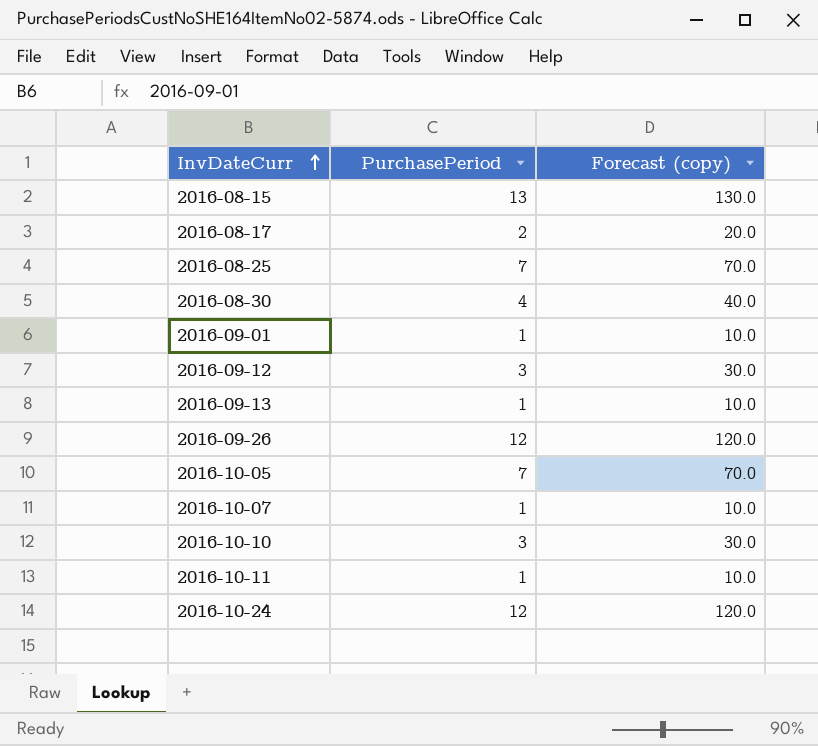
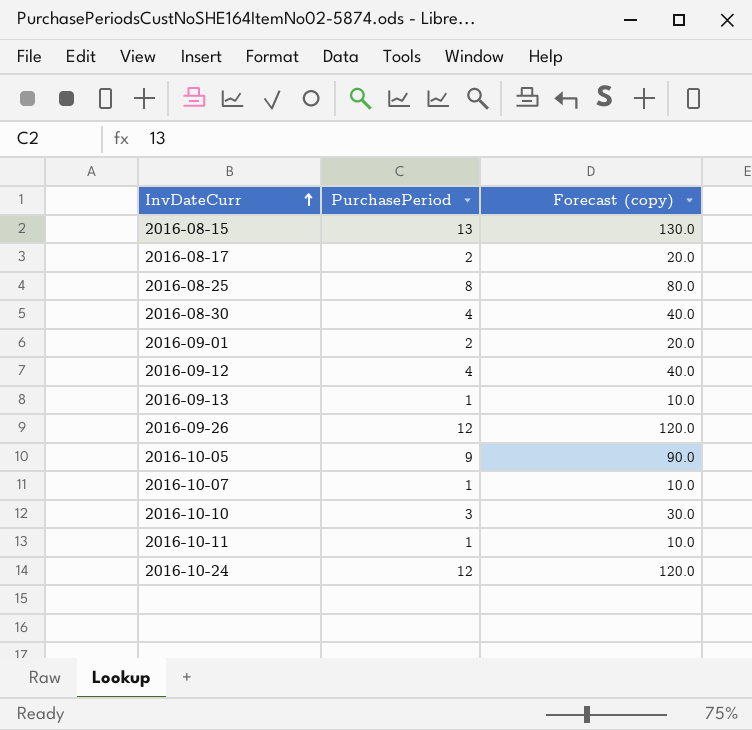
2016-08-25 | PurchasePeriod: 7 -> 8
2016-08-25 | Forecast (copy): 70.0 -> 80.0
2016-09-01 | PurchasePeriod: 1 -> 2
2016-09-01 | Forecast (copy): 10.0 -> 20.0
2016-09-12 | PurchasePeriod: 3 -> 4
2016-09-12 | Forecast (copy): 30.0 -> 40.0
2016-10-05 | PurchasePeriod: 7 -> 9
2016-10-05 | Forecast (copy): 70.0 -> 90.0

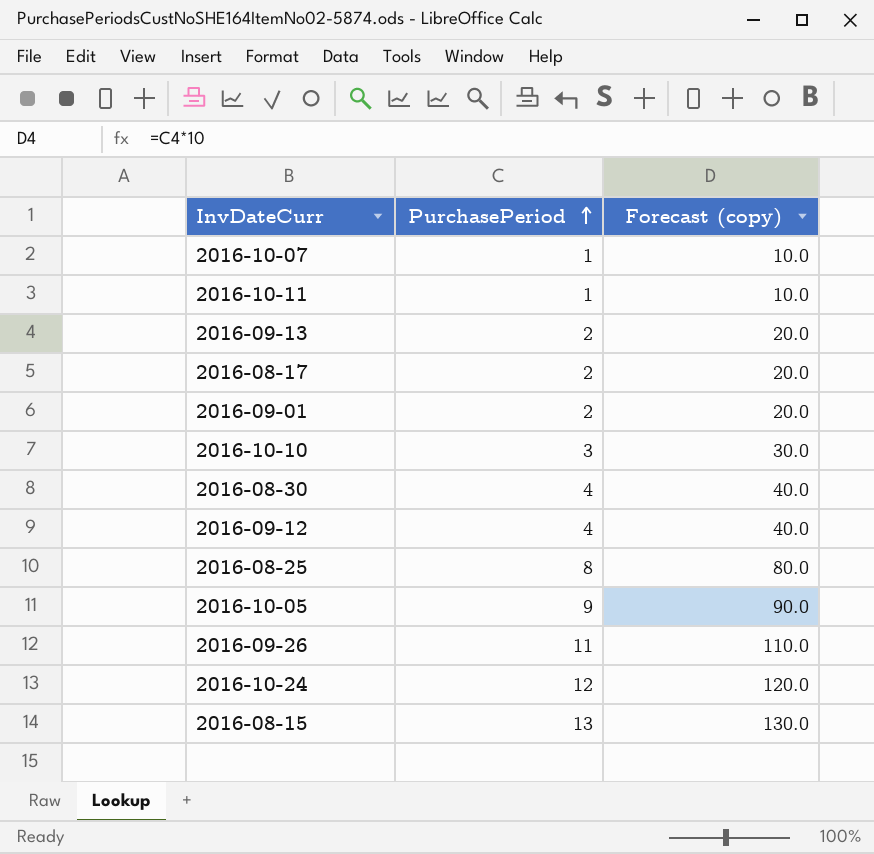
row order: InvDateCurr ascending -> PurchasePeriod ascending
2016-09-13 | PurchasePeriod: 1 -> 2
2016-09-13 | Forecast (copy): 10.0 -> 20.0
2016-09-26 | PurchasePeriod: 12 -> 11
2016-09-26 | Forecast (copy): 120.0 -> 110.0

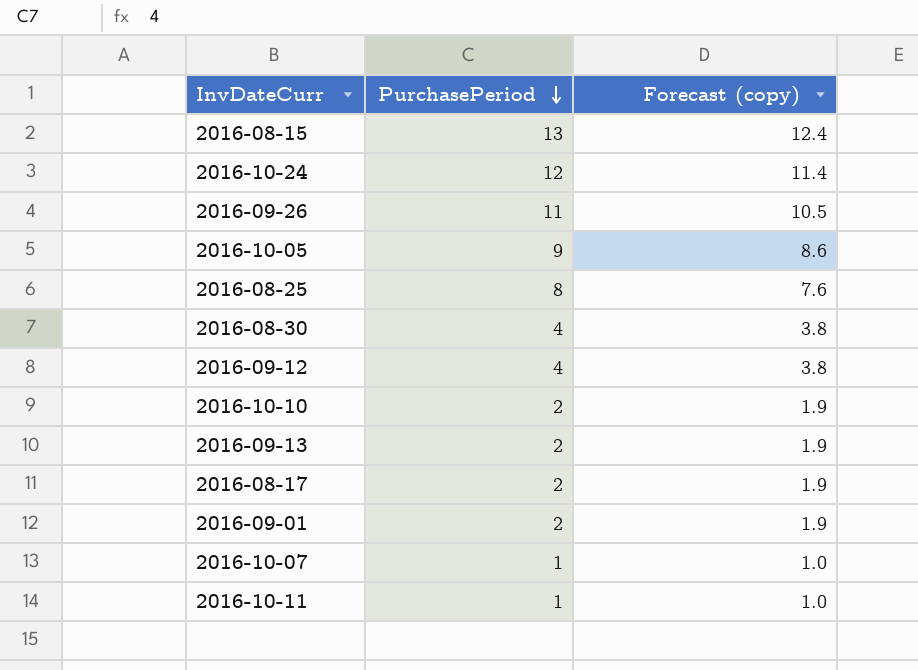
row order: PurchasePeriod ascending -> PurchasePeriod descending
column Forecast (copy) | formula: [PurchasePeriod] * 10 -> [PurchasePeriod] * 0.95
2016-10-10 | PurchasePeriod: 3 -> 2

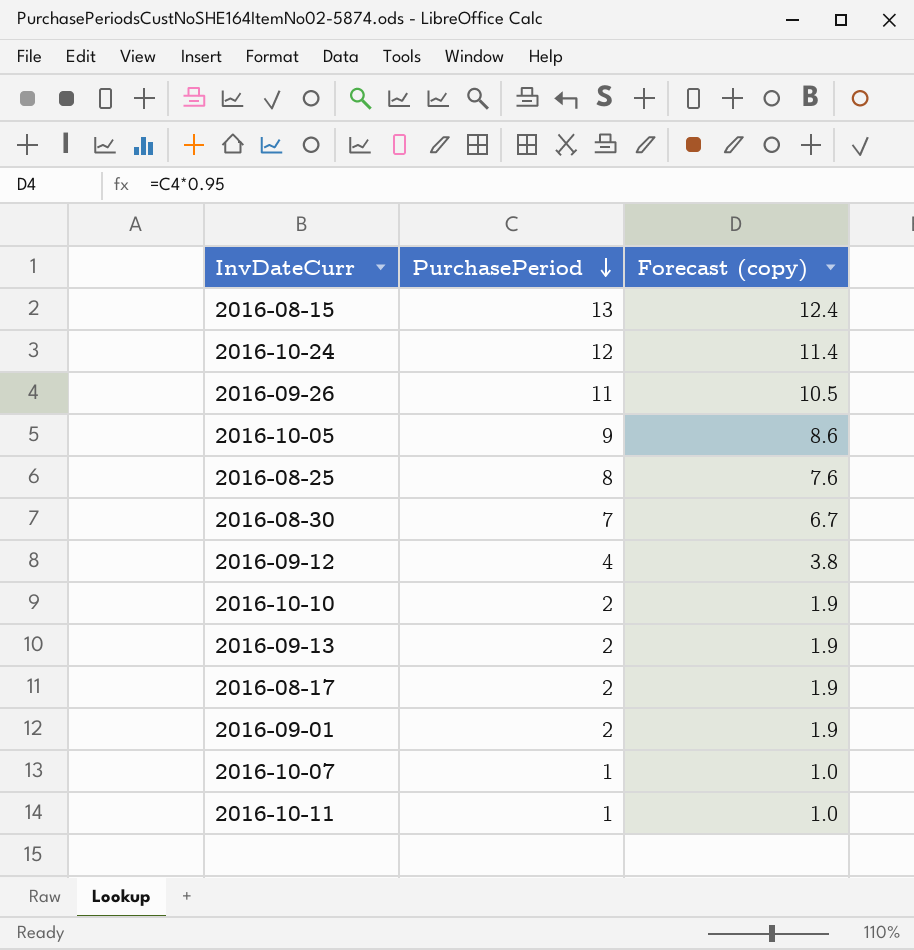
2016-08-30 | PurchasePeriod: 4 -> 7
2016-08-30 | Forecast (copy): 3.8 -> 6.7

